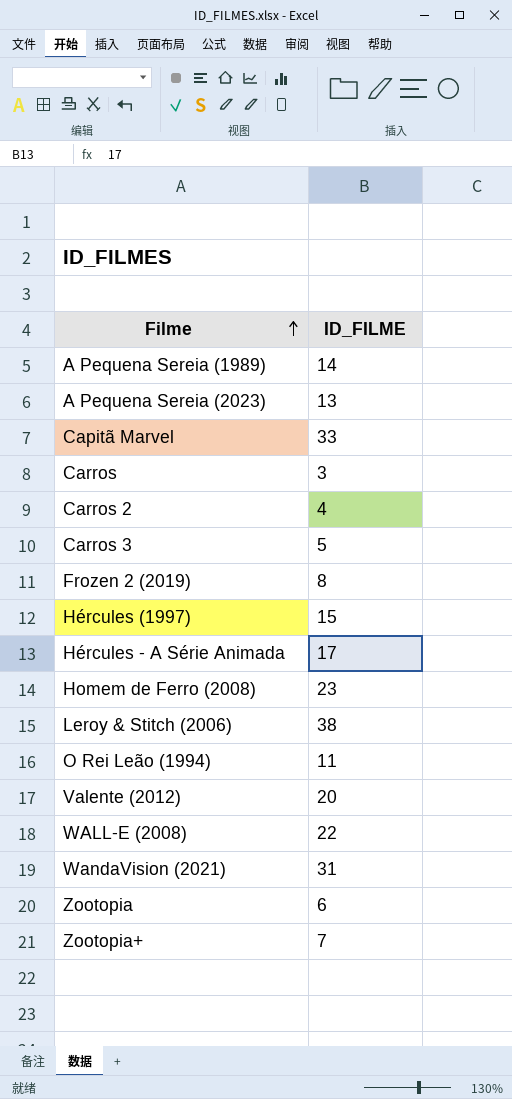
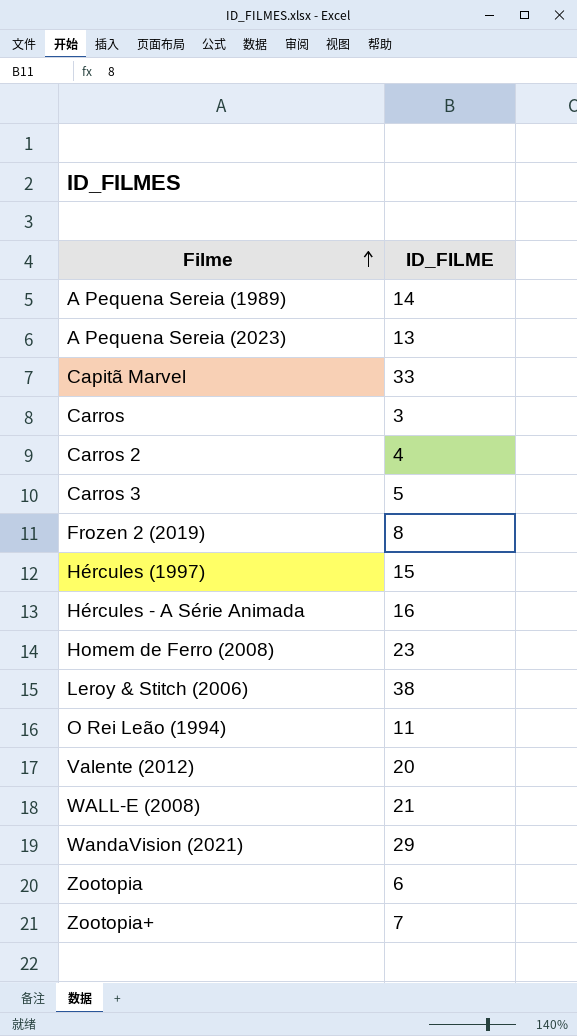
Hércules - A Série Animada | ID_FILME: 17 -> 16
WALL-E (2008) | ID_FILME: 22 -> 21
WandaVision (2021) | ID_FILME: 31 -> 29

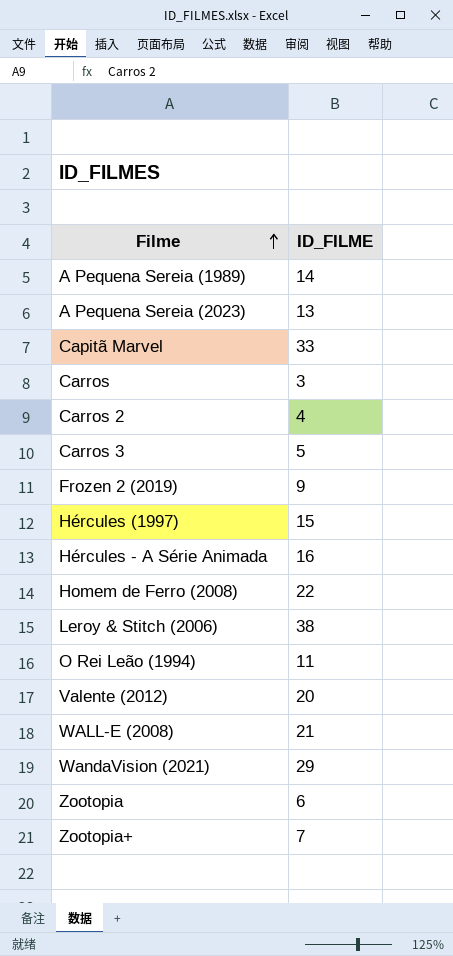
Frozen 2 (2019) | ID_FILME: 8 -> 9
Homem de Ferro (2008) | ID_FILME: 23 -> 22

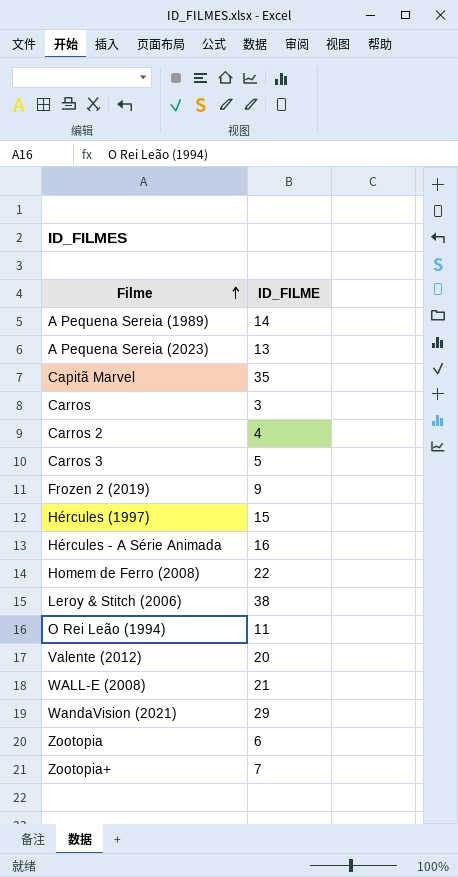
Capitã Marvel | ID_FILME: 33 -> 35

